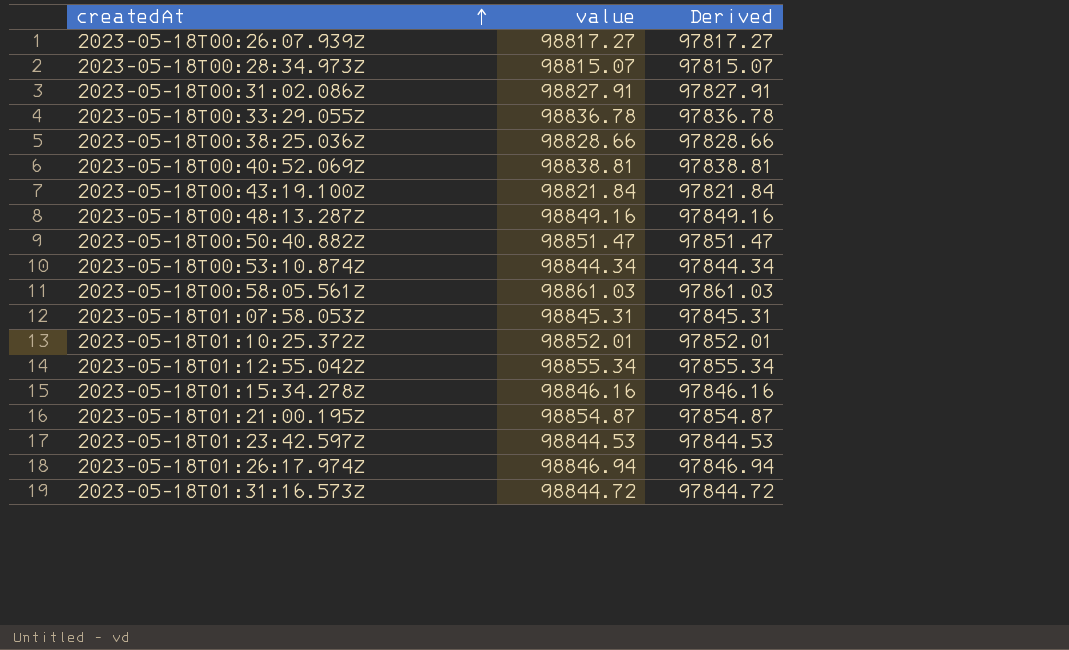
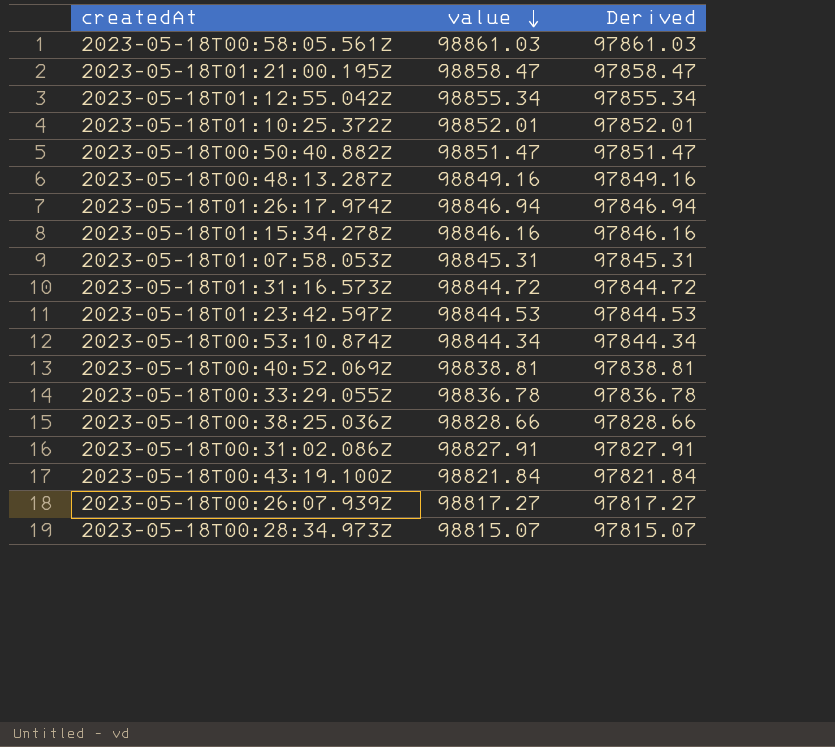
row order: createdAt ascending -> value descending
2023-05-18T01:21:00.195Z | value: 98854.87 -> 98858.47
2023-05-18T01:21:00.195Z | Derived: 97854.87 -> 97858.47

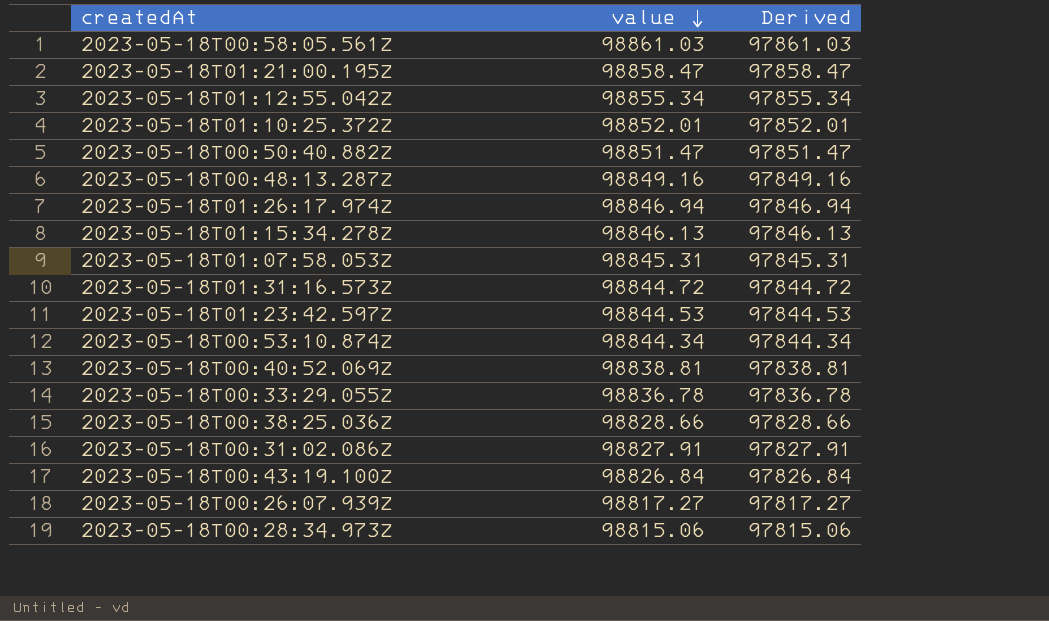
2023-05-18T01:15:34.278Z | value: 98846.16 -> 98846.13
2023-05-18T01:15:34.278Z | Derived: 97846.16 -> 97846.13
2023-05-18T00:43:19.100Z | value: 98821.84 -> 98826.84
2023-05-18T00:43:19.100Z | Derived: 97821.84 -> 97826.84
2023-05-18T00:28:34.973Z | value: 98815.07 -> 98815.06
2023-05-18T00:28:34.973Z | Derived: 97815.07 -> 97815.06

